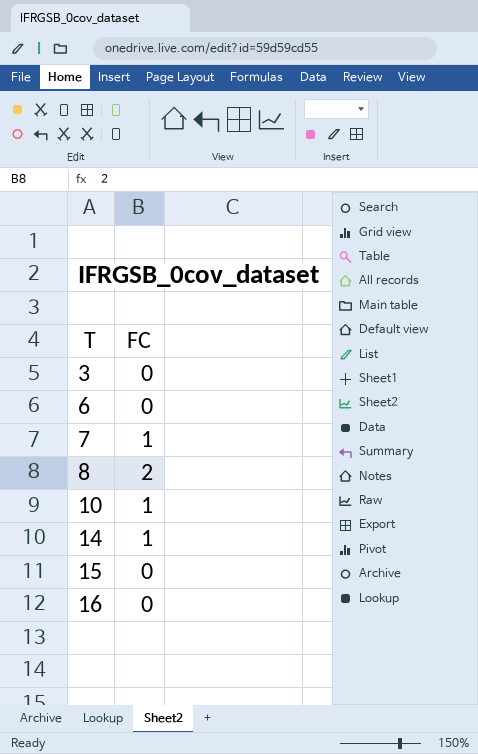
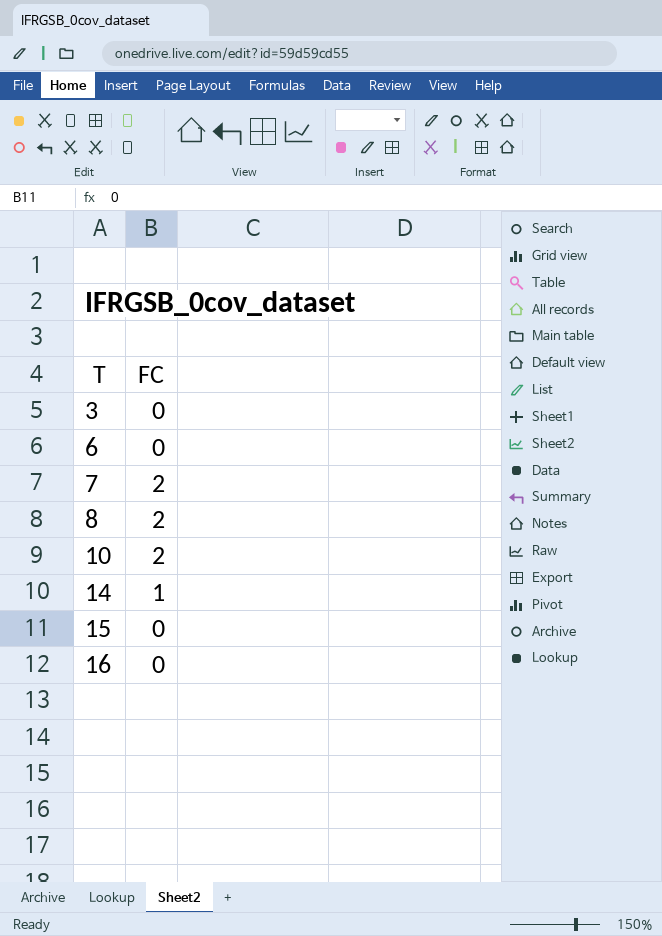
7 | FC: 1 -> 2
10 | FC: 1 -> 2

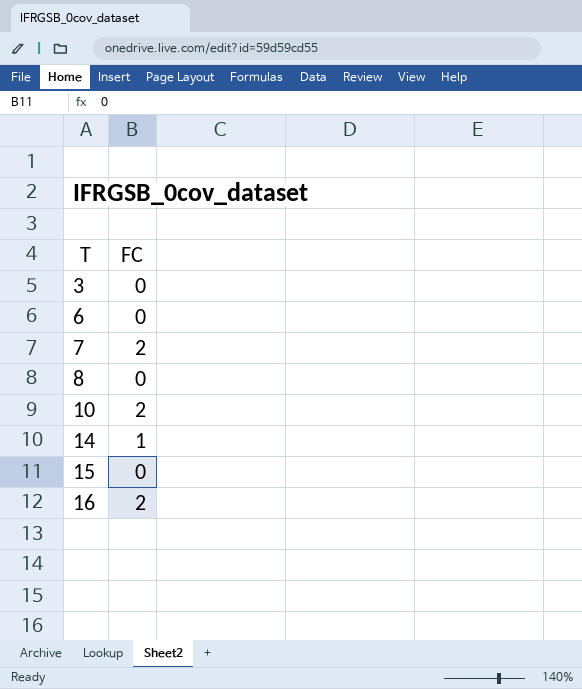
8 | FC: 2 -> 0
16 | FC: 0 -> 2

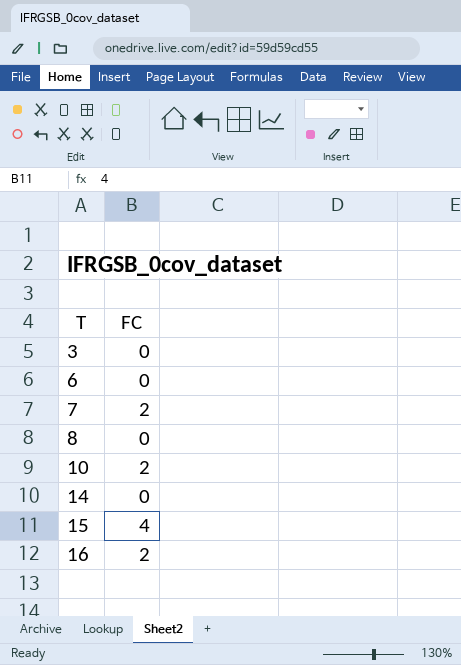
14 | FC: 1 -> 0
15 | FC: 0 -> 4

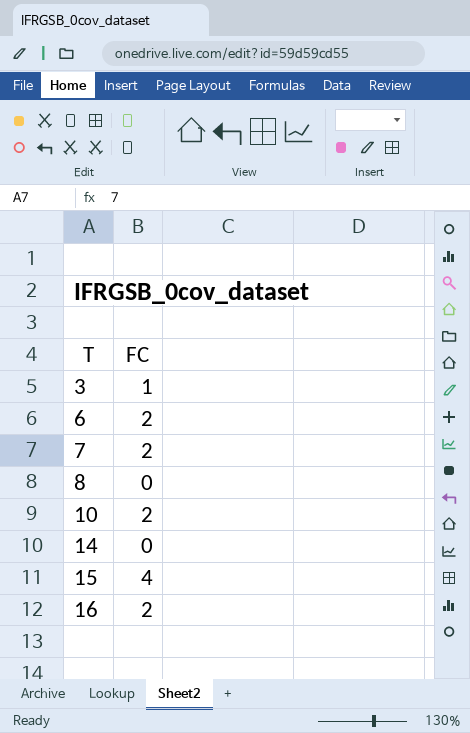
3 | FC: 0 -> 1
6 | FC: 0 -> 2

